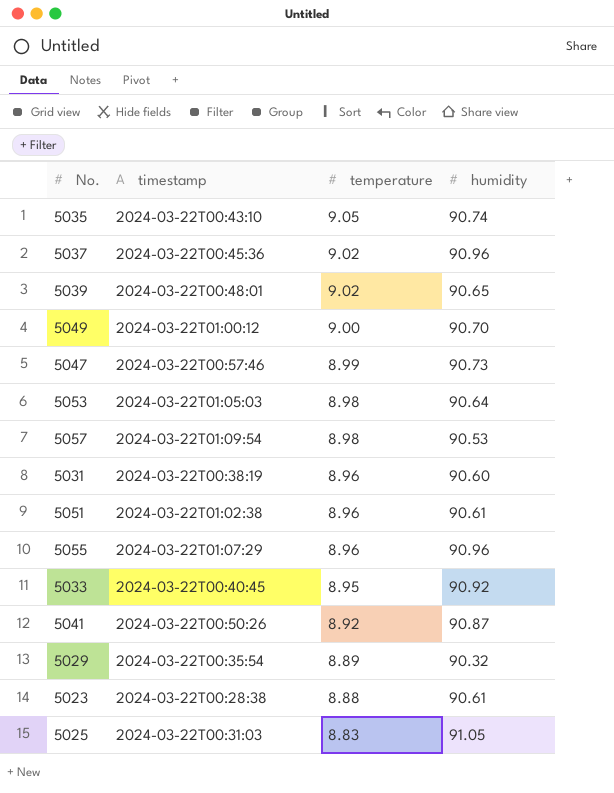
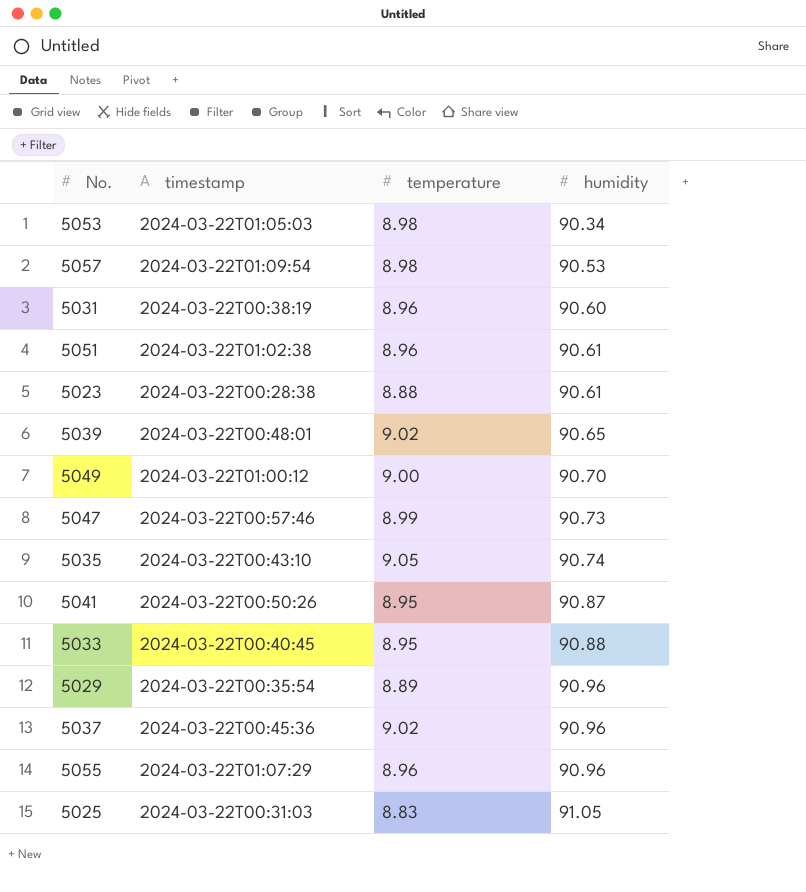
row order: temperature descending -> humidity ascending
5053 | humidity: 90.64 -> 90.34
5041 | temperature: 8.92 -> 8.95
5033 | humidity: 90.92 -> 90.88
5029 | humidity: 90.32 -> 90.96

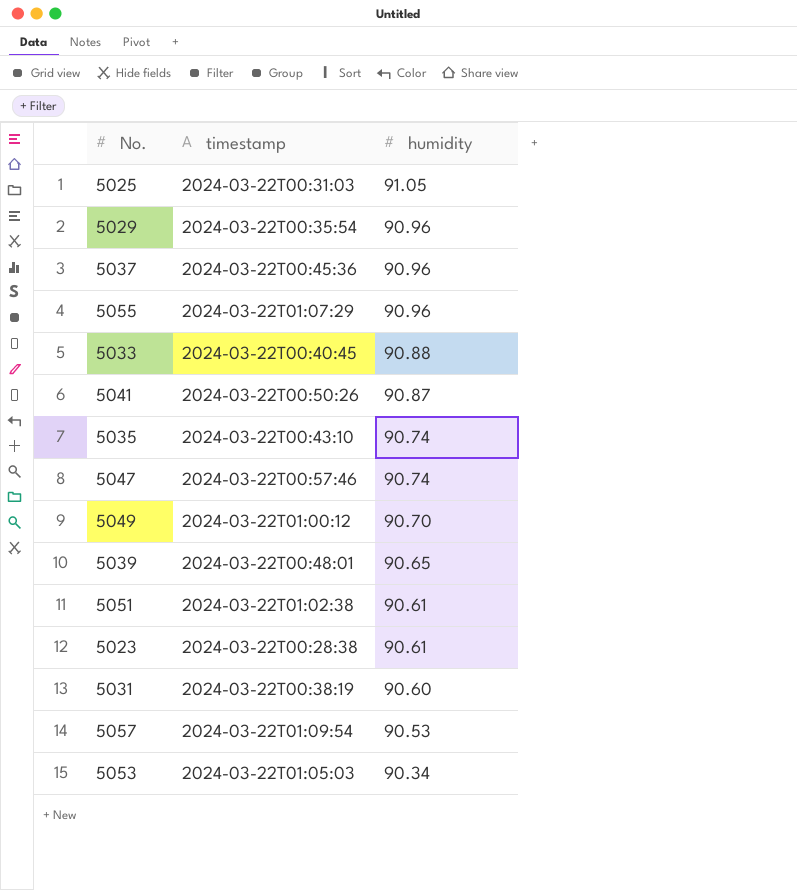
row order: humidity ascending -> humidity descending
column temperature | position: 3 -> none
5047 | humidity: 90.73 -> 90.74

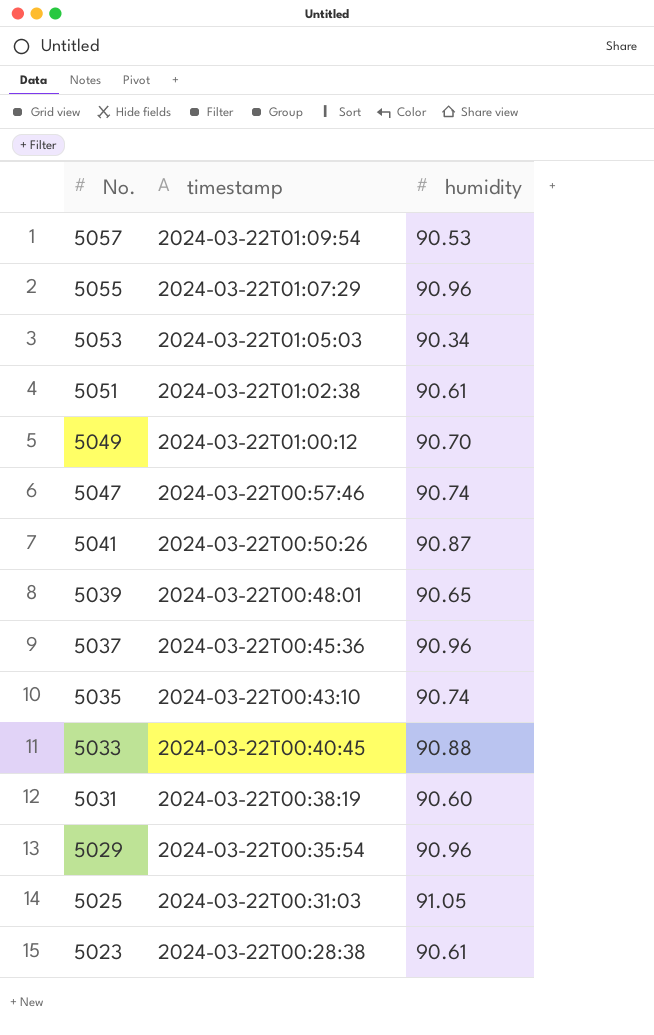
row order: humidity descending -> No. descending

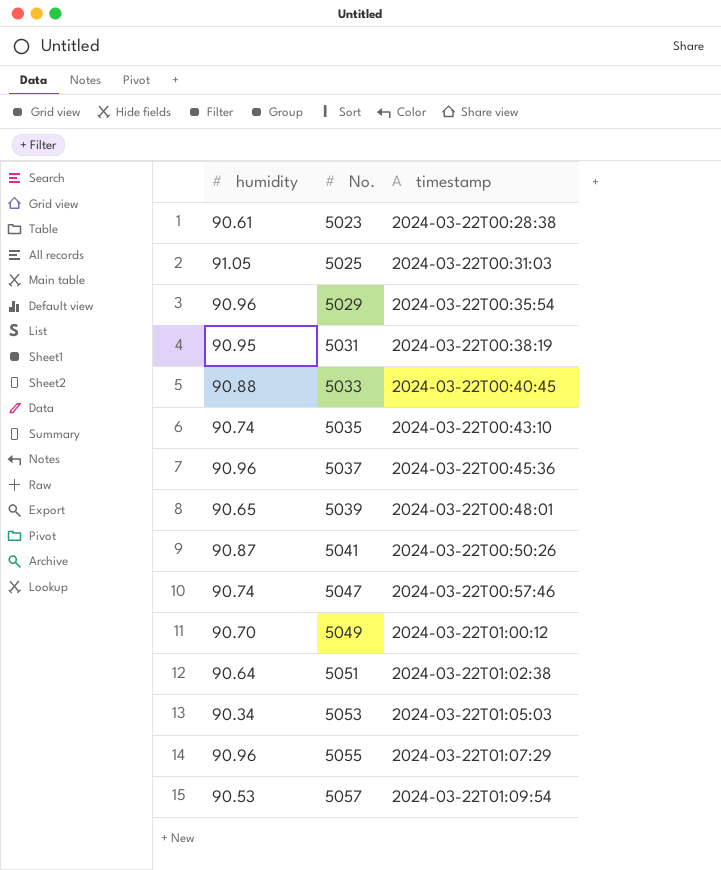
row order: No. descending -> No. ascending
column humidity | position: 3 -> 1
5031 | humidity: 90.60 -> 90.95
5051 | humidity: 90.61 -> 90.64

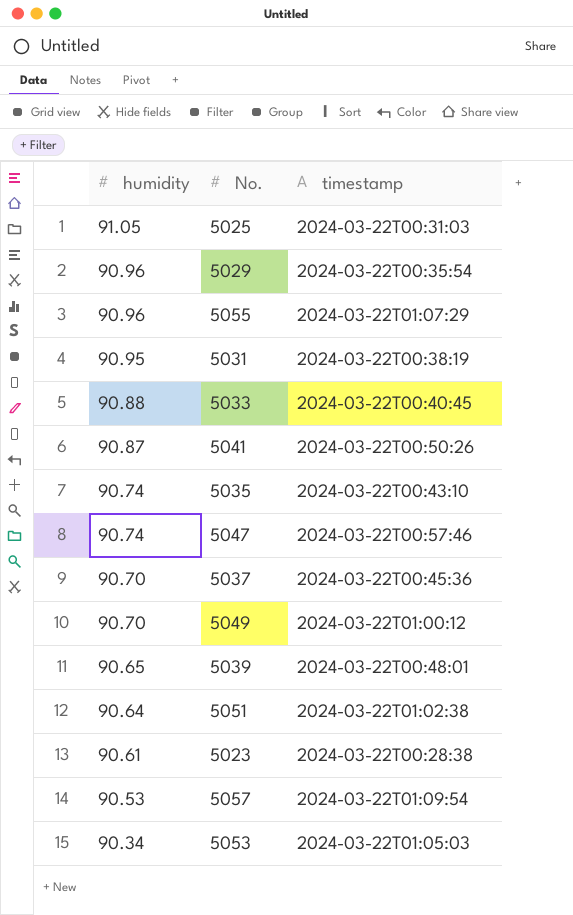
row order: No. ascending -> humidity descending
5037 | humidity: 90.96 -> 90.70

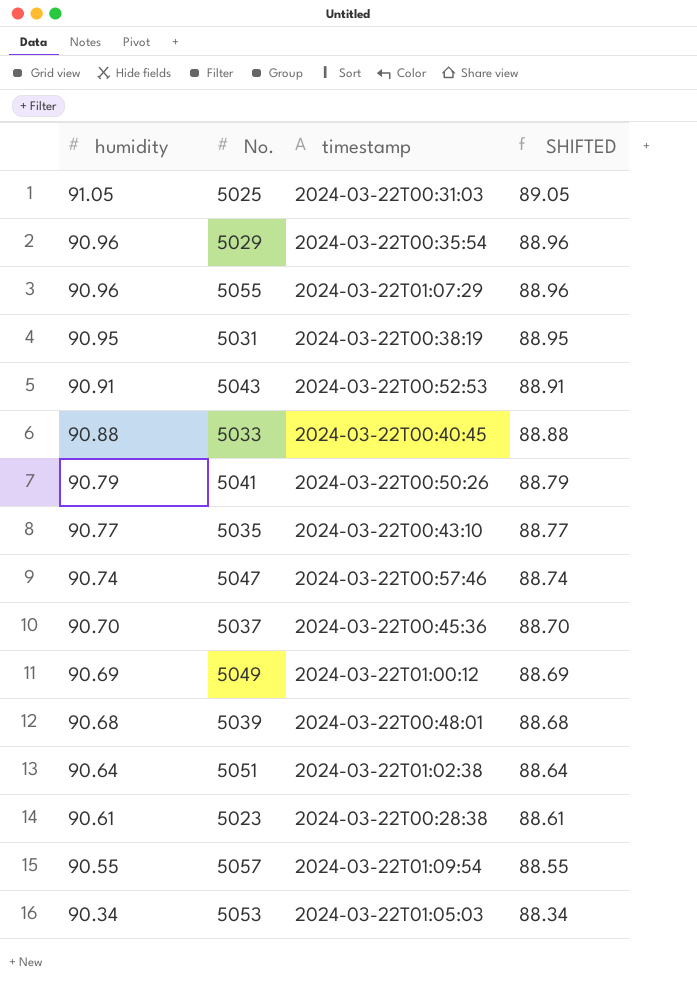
column SHIFTED | formula: none -> [humidity] - 2
row 5043: none -> 90.91 | 2024-03-22T00:52:53 | 88.91
5041 | humidity: 90.87 -> 90.79
5035 | humidity: 90.74 -> 90.77
5049 | humidity: 90.70 -> 90.69
5039 | humidity: 90.65 -> 90.68
5057 | humidity: 90.53 -> 90.55

